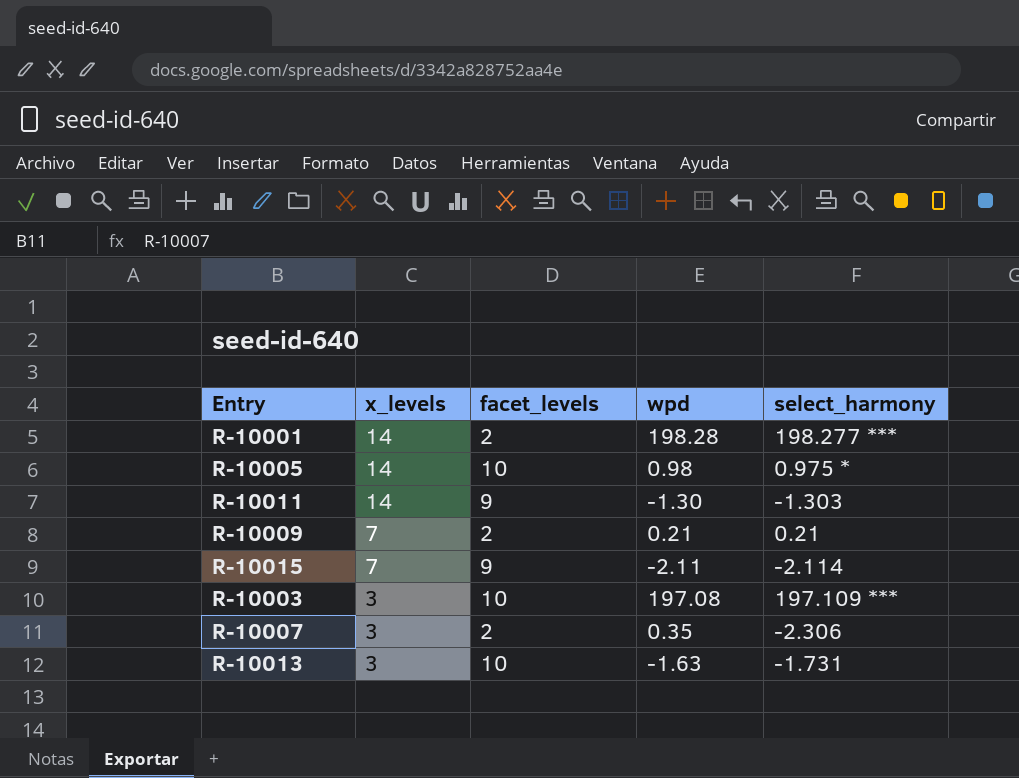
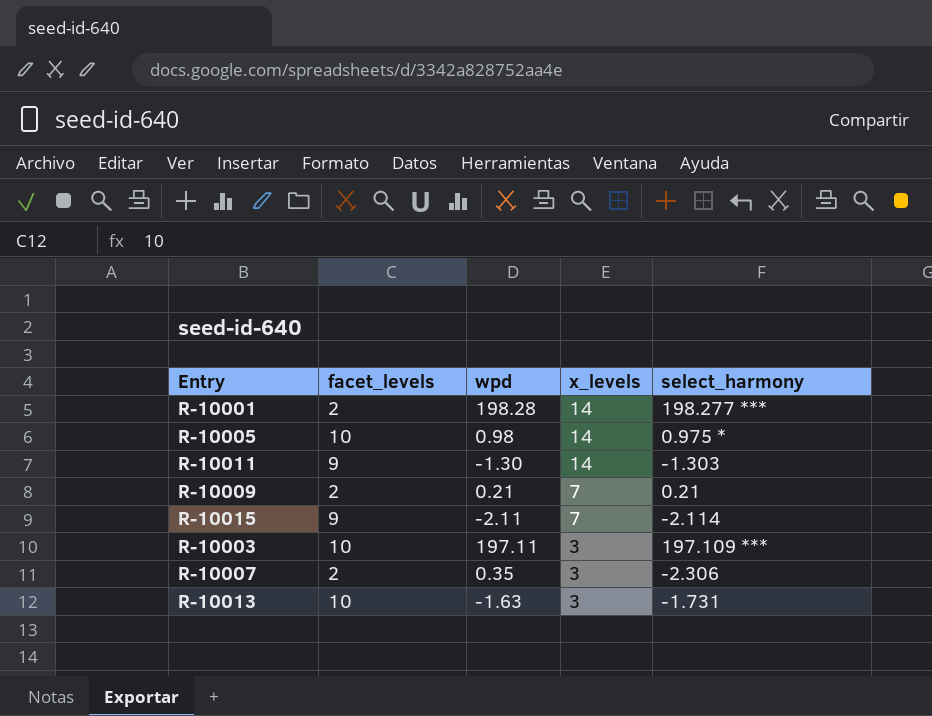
column x_levels | position: 2 -> 4
R-10003 | wpd: 197.08 -> 197.11

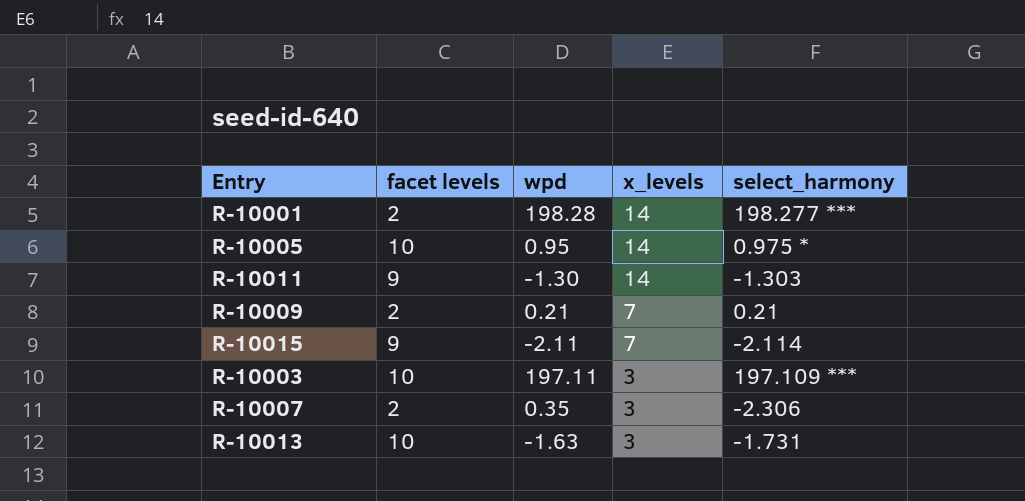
column name: facet_levels -> facet levels
R-10005 | wpd: 0.98 -> 0.95

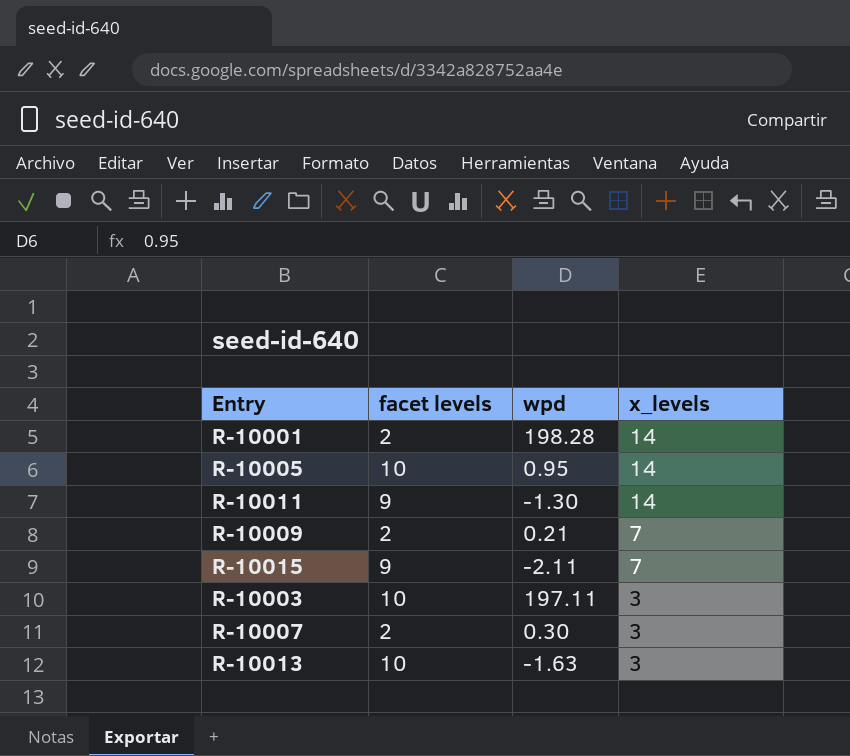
column select_harmony | position: 5 -> none
R-10007 | wpd: 0.35 -> 0.30

